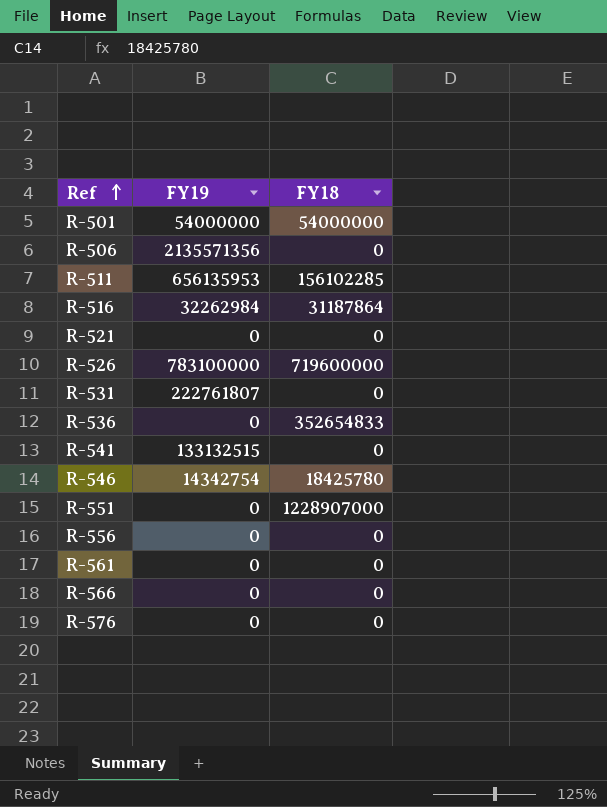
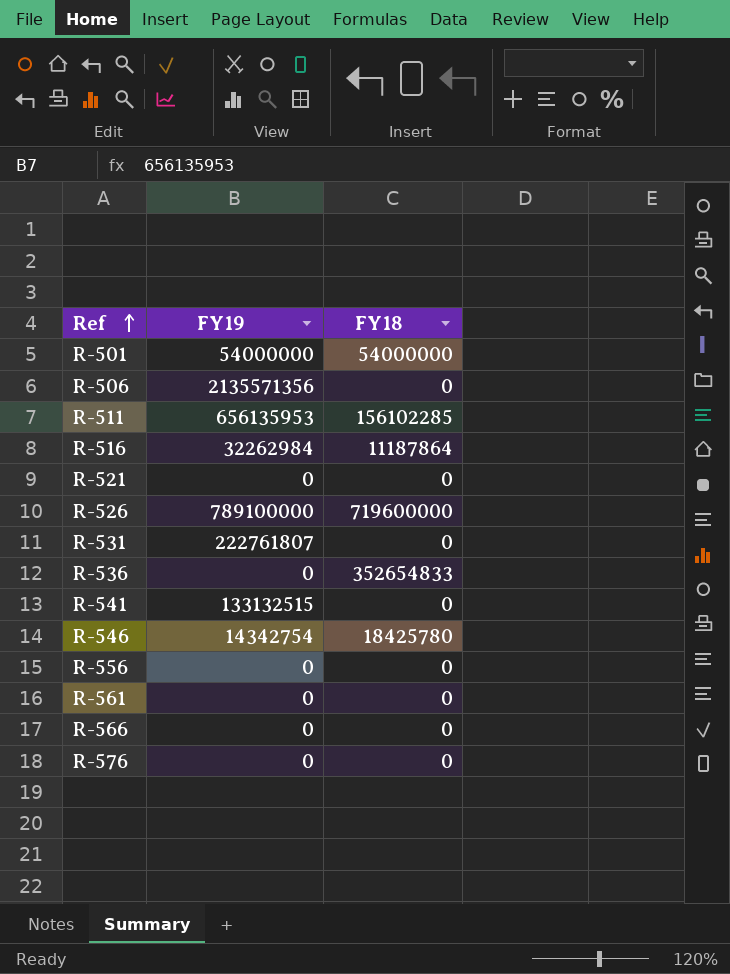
row R-551: 0 | 1228907000 -> none
R-516 | FY18: 31187864 -> 11187864
R-526 | FY19: 783100000 -> 789100000

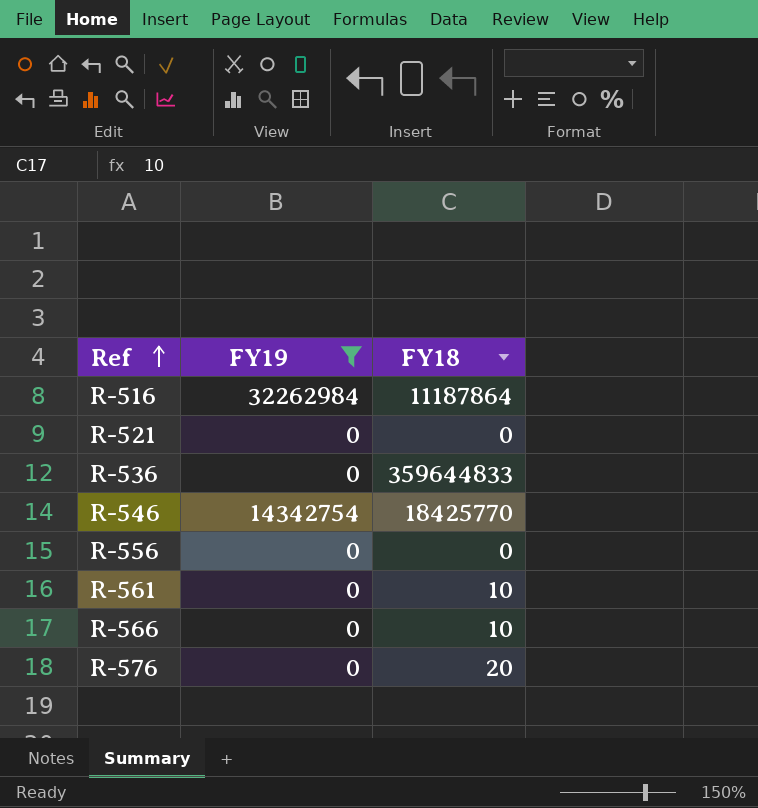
filter: none -> FY19 <= 32262984
R-536 | FY18: 352654833 -> 359644833
R-546 | FY18: 18425780 -> 18425770
R-561 | FY18: 0 -> 10
R-566 | FY18: 0 -> 10
R-576 | FY18: 0 -> 20

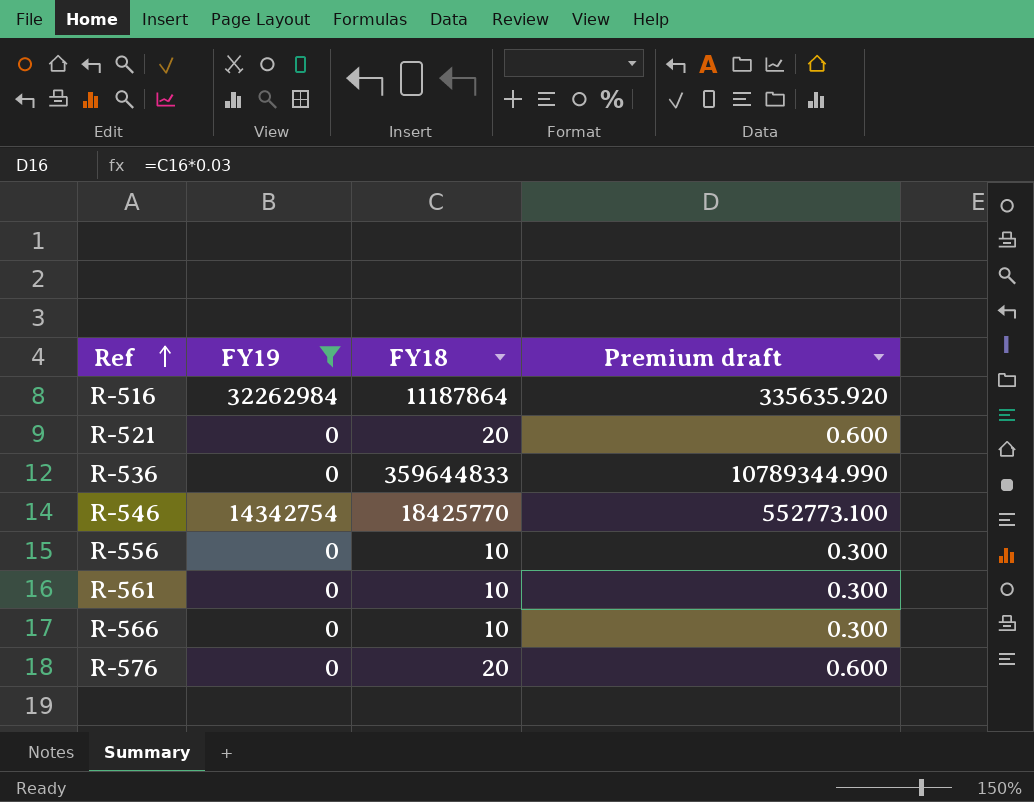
column Premium draft | formula: none -> [FY18] * 0.03
R-521 | FY18: 0 -> 20
R-556 | FY18: 0 -> 10

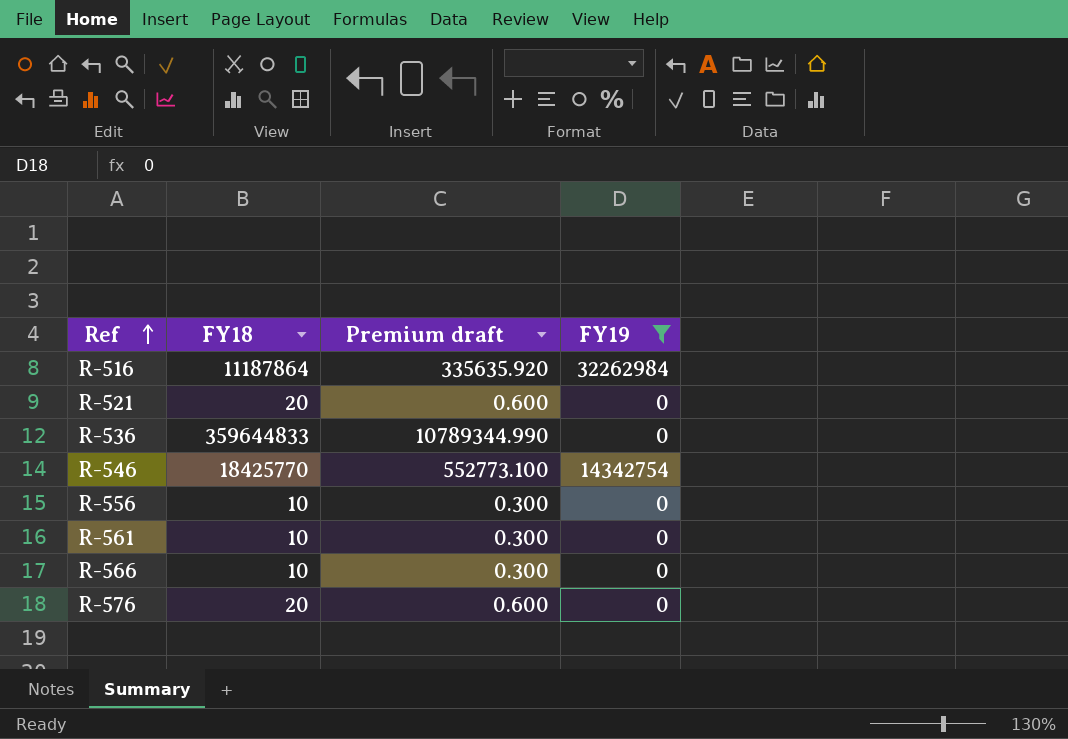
column FY19 | position: 2 -> 4

